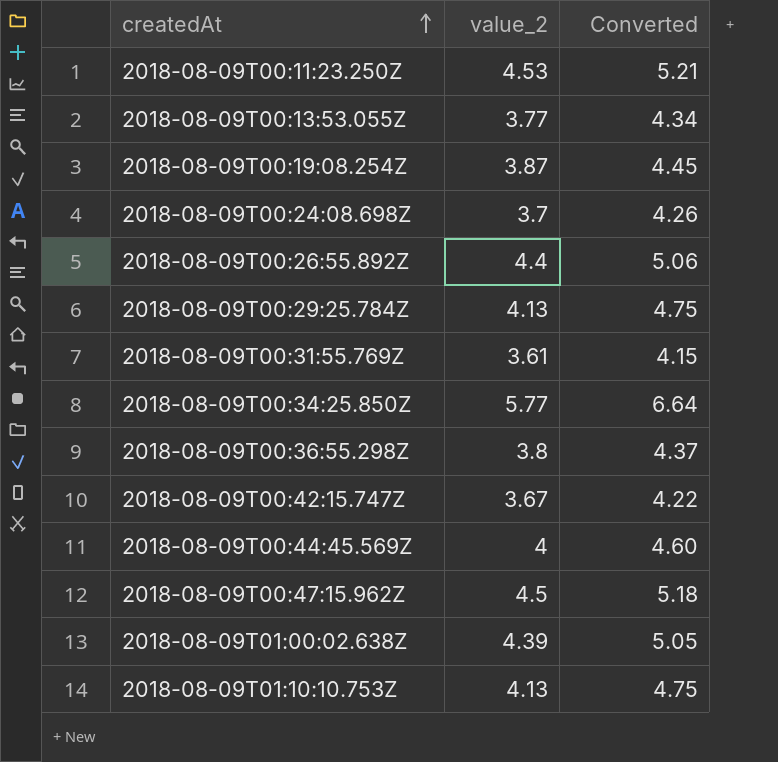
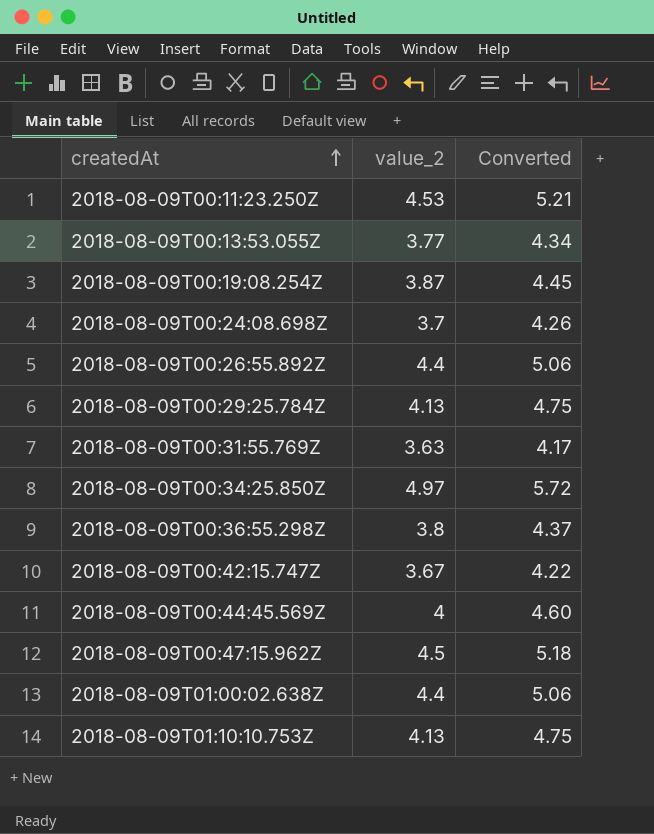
2018-08-09T00:31:55.769Z | value_2: 3.61 -> 3.63
2018-08-09T00:31:55.769Z | Converted: 4.15 -> 4.17
2018-08-09T00:34:25.850Z | value_2: 5.77 -> 4.97
2018-08-09T00:34:25.850Z | Converted: 6.64 -> 5.72
2018-08-09T01:00:02.638Z | value_2: 4.39 -> 4.4
2018-08-09T01:00:02.638Z | Converted: 5.05 -> 5.06

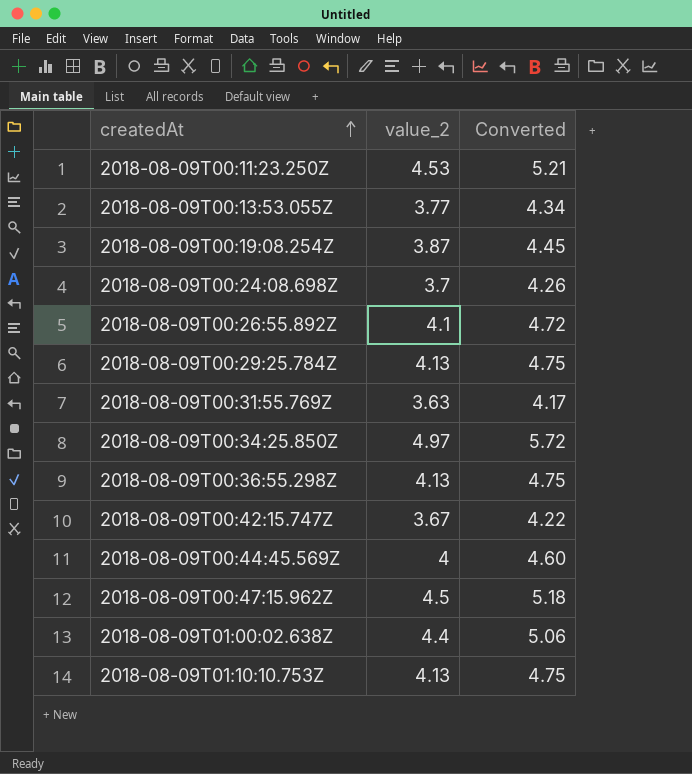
2018-08-09T00:26:55.892Z | value_2: 4.4 -> 4.1
2018-08-09T00:26:55.892Z | Converted: 5.06 -> 4.72
2018-08-09T00:36:55.298Z | value_2: 3.8 -> 4.13
2018-08-09T00:36:55.298Z | Converted: 4.37 -> 4.75

